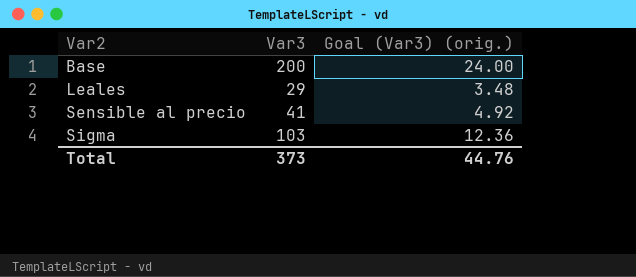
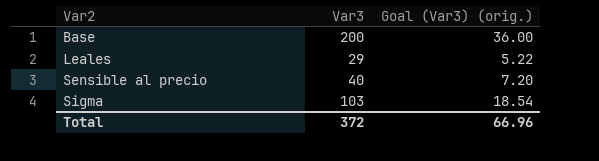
column Goal (Var3) (orig.) | formula: [Var3] * 0.12 -> [Var3] * 0.18
Sensible al precio | Var3: 41 -> 40
Total | Var3: 373 -> 372
Total | Goal (Var3) (orig.): 44.76 -> 66.96

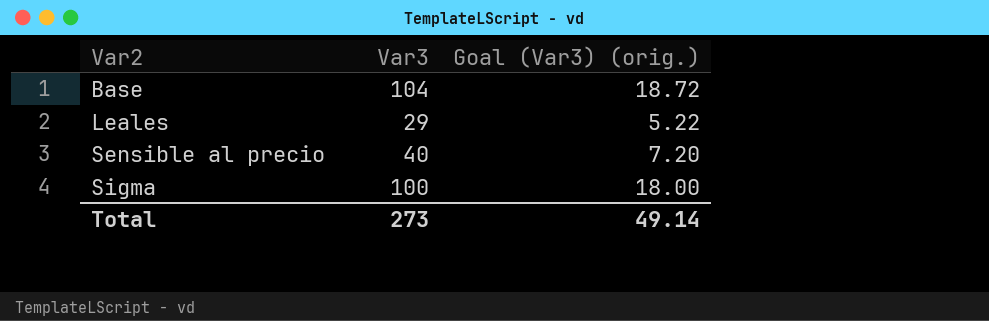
Base | Var3: 200 -> 104
Base | Goal (Var3) (orig.): 36.00 -> 18.72
Sigma | Var3: 103 -> 100
Sigma | Goal (Var3) (orig.): 18.54 -> 18.00
Total | Var3: 372 -> 273
Total | Goal (Var3) (orig.): 66.96 -> 49.14

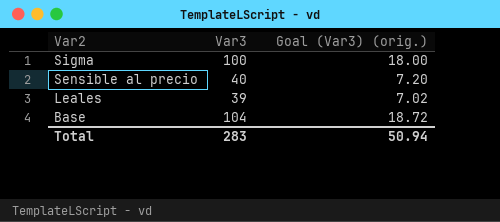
row order: Var2 ascending -> Var2 descending
Leales | Var3: 29 -> 39
Leales | Goal (Var3) (orig.): 5.22 -> 7.02
Total | Var3: 273 -> 283
Total | Goal (Var3) (orig.): 49.14 -> 50.94

